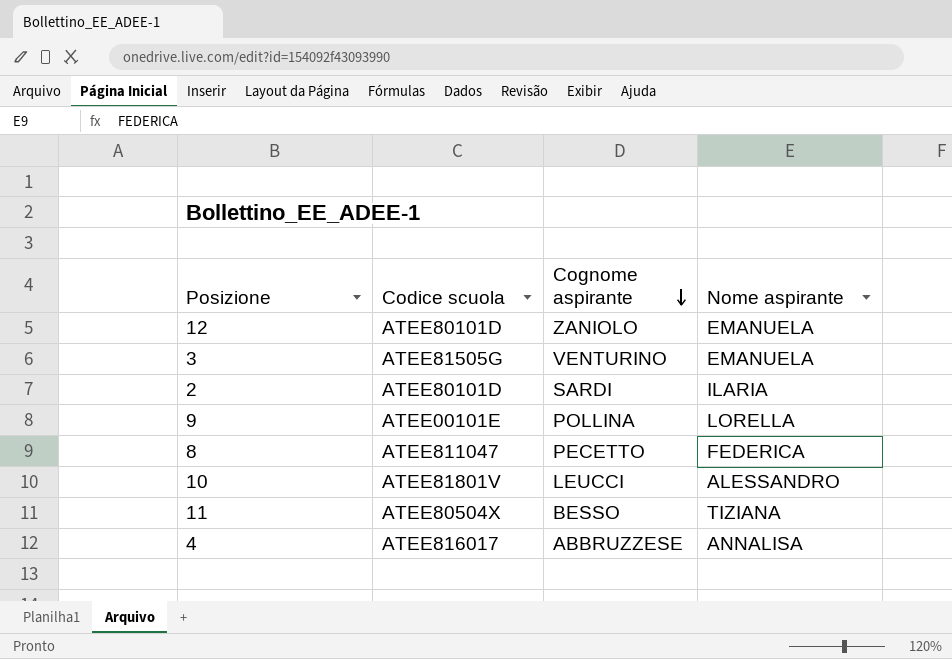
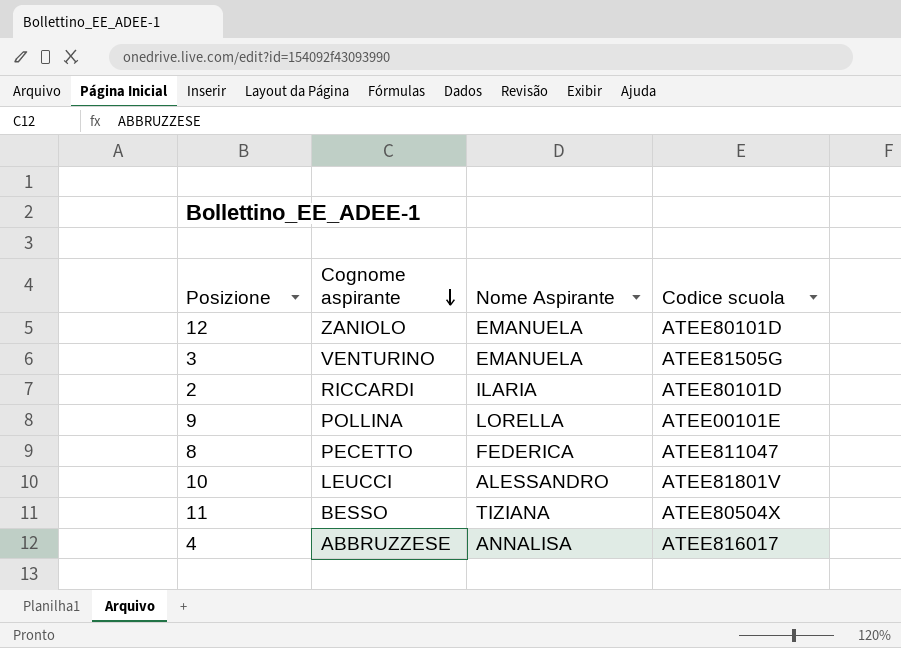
column name: Nome aspirante -> Nome Aspirante
column Codice scuola | position: 2 -> 4
2 | Cognome aspirante: SARDI -> RICCARDI

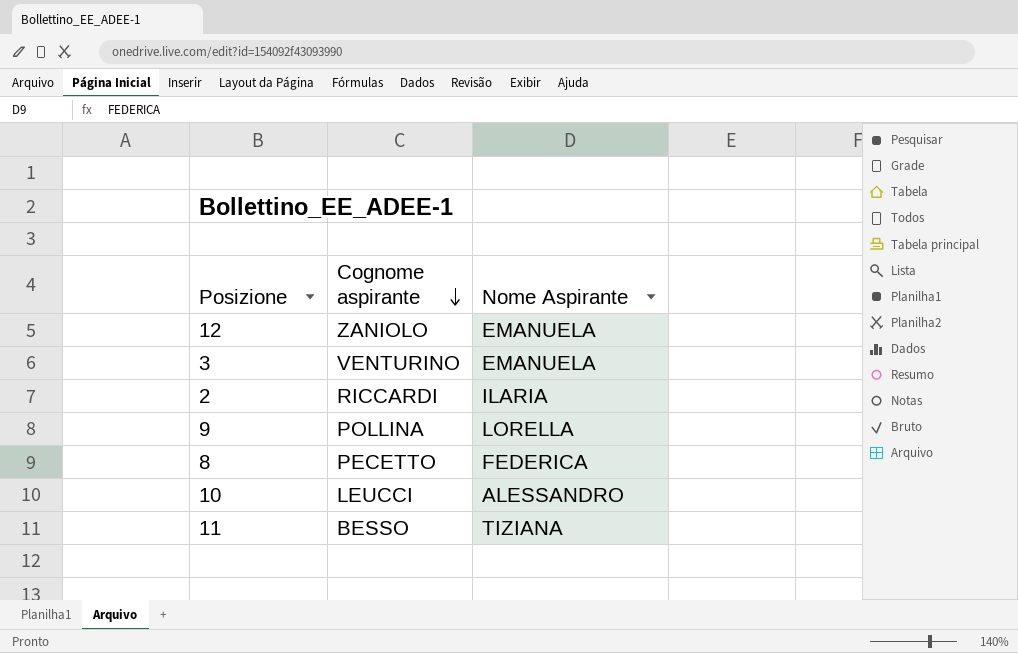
column Codice scuola | position: 4 -> none
row 4: ABBRUZZESE | ANNALISA | ATEE816017 -> none

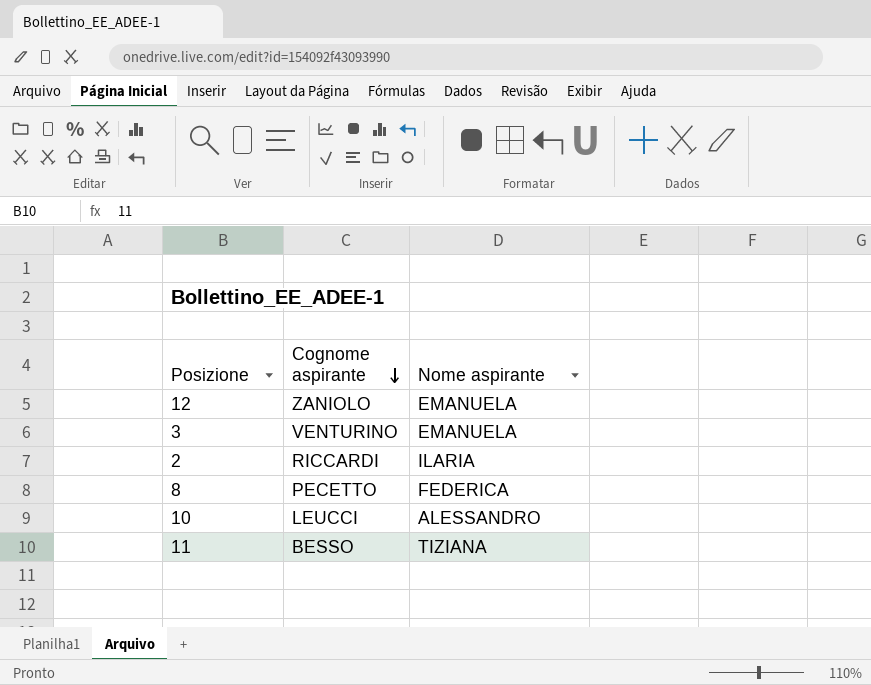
column name: Nome Aspirante -> Nome aspirante
row 9: POLLINA | LORELLA -> none

